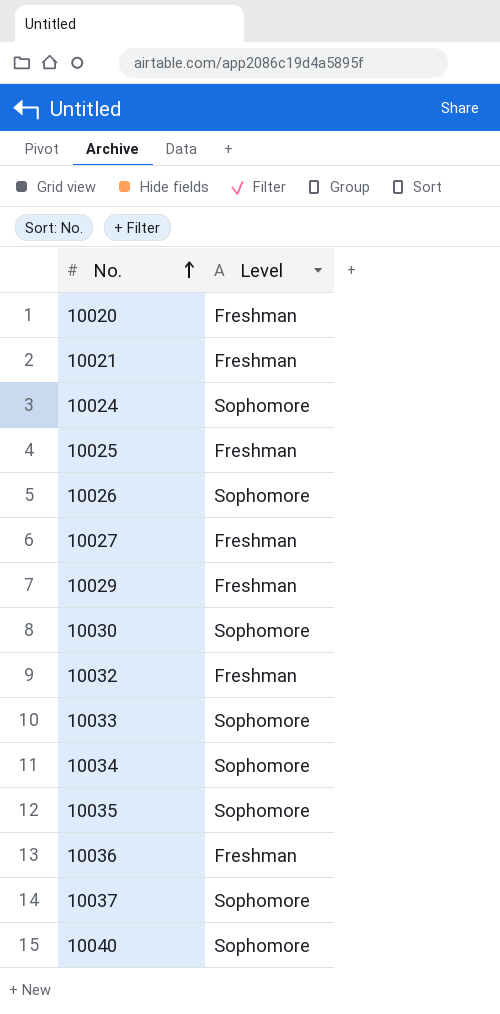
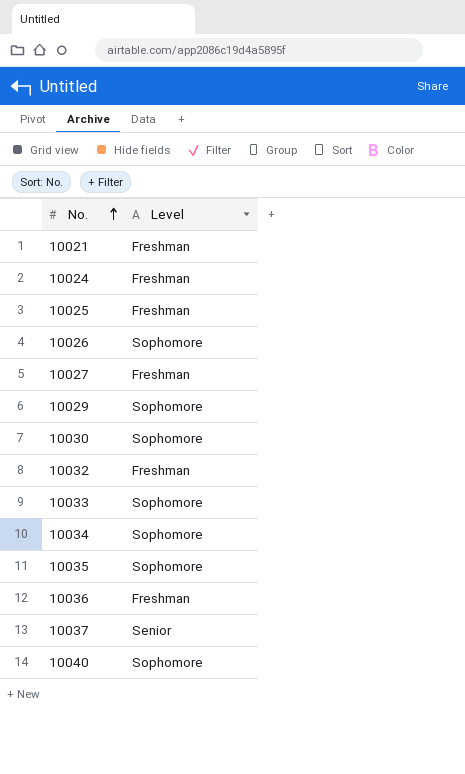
row 10020: Freshman -> none
10024 | Level: Sophomore -> Freshman
10029 | Level: Freshman -> Sophomore
10037 | Level: Sophomore -> Senior

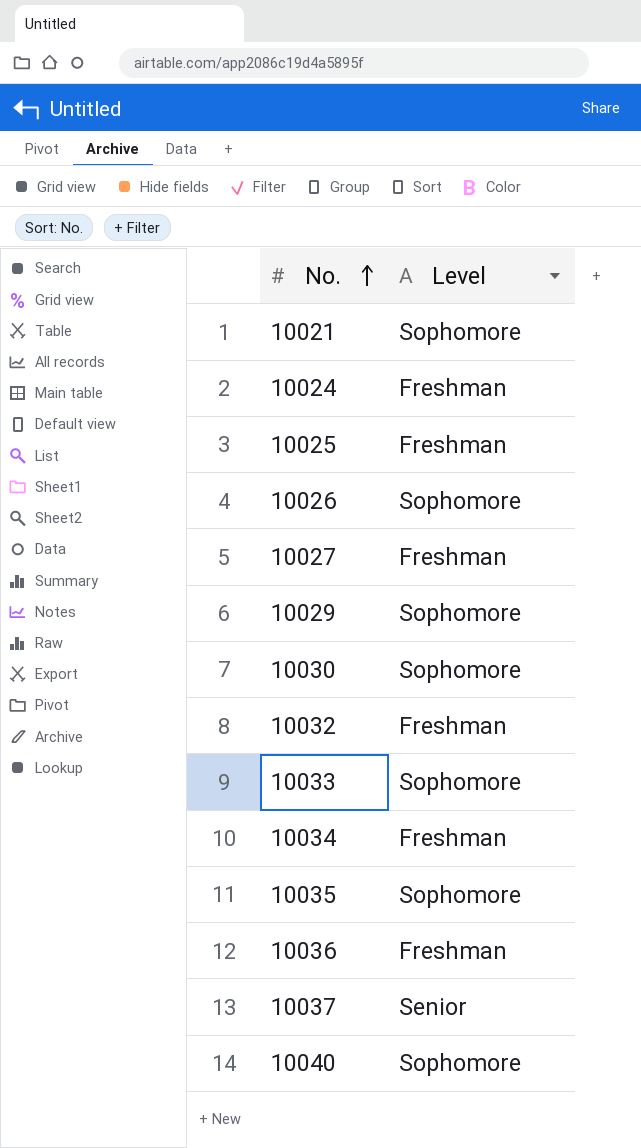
10021 | Level: Freshman -> Sophomore
10034 | Level: Sophomore -> Freshman

